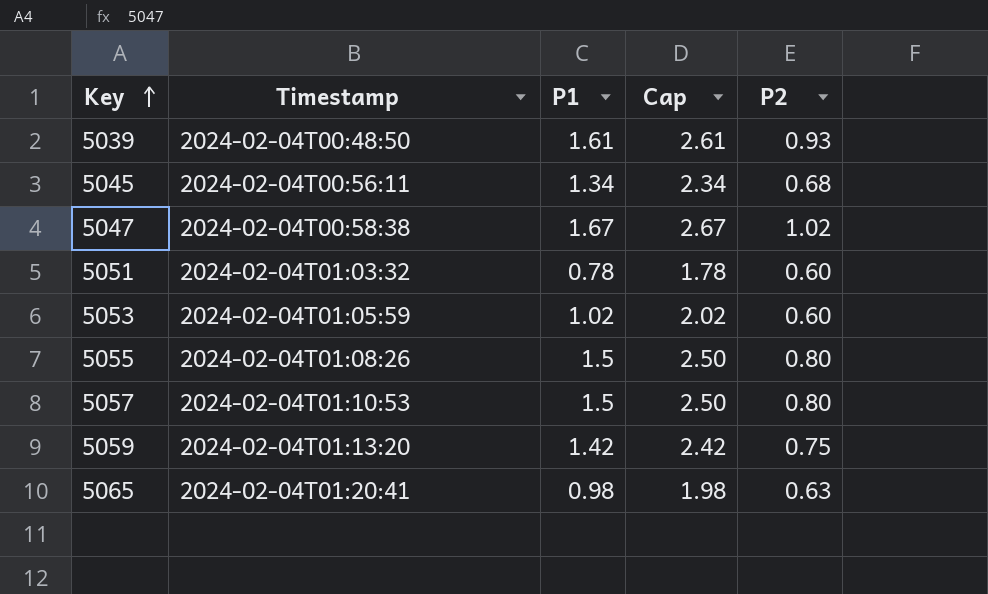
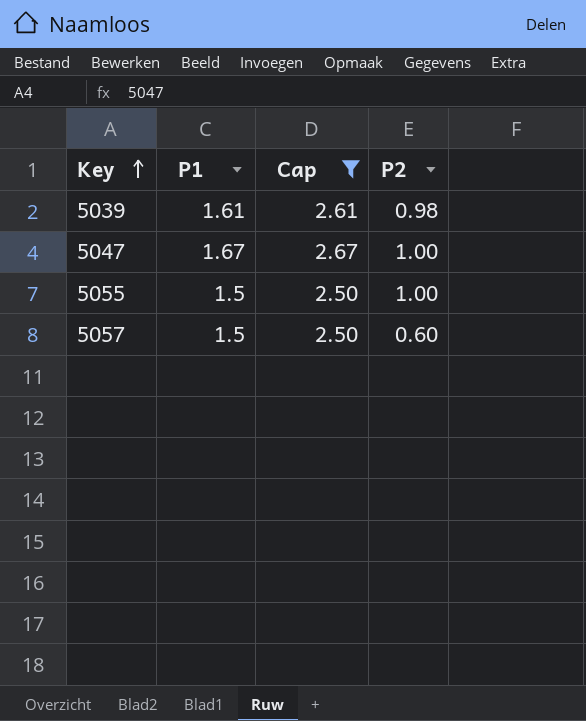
filter: none -> Cap >= 2.50
column Timestamp | position: 2 -> none
5039 | P2: 0.93 -> 0.98
5047 | P2: 1.02 -> 1.00
5055 | P2: 0.80 -> 1.00
5057 | P2: 0.80 -> 0.60

